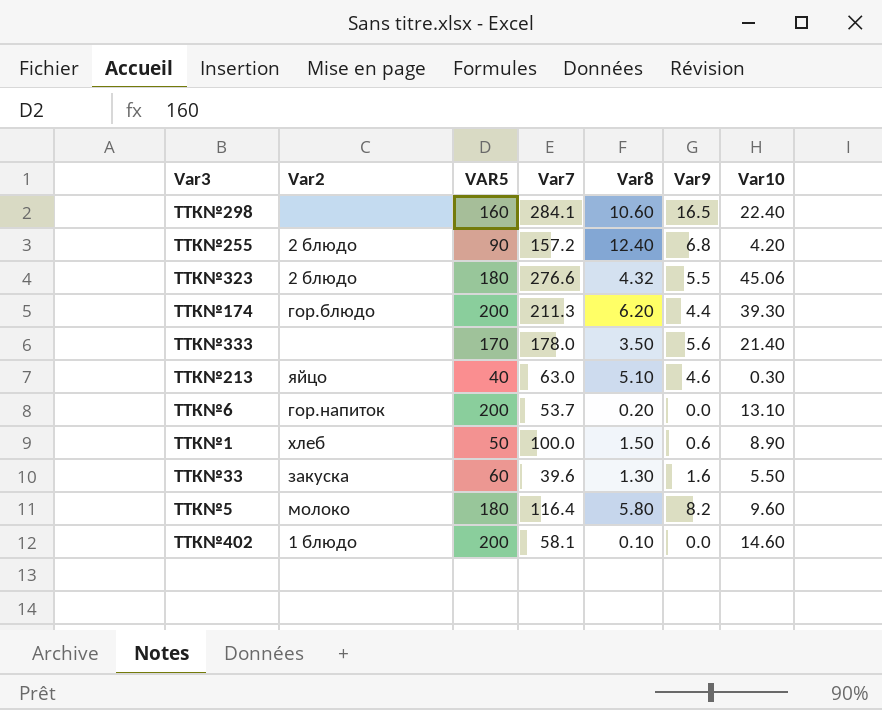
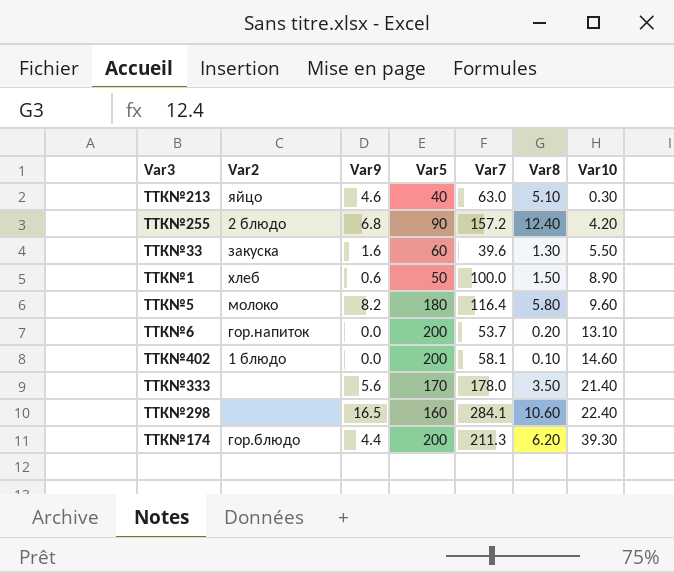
row order: none -> Var10 ascending
column Var9 | position: 6 -> 3
column name: VAR5 -> Var5
row ТТК№323: 2 блюдо | 180 | 276.6 | 4.32 | 5.5 | 45.06 -> none

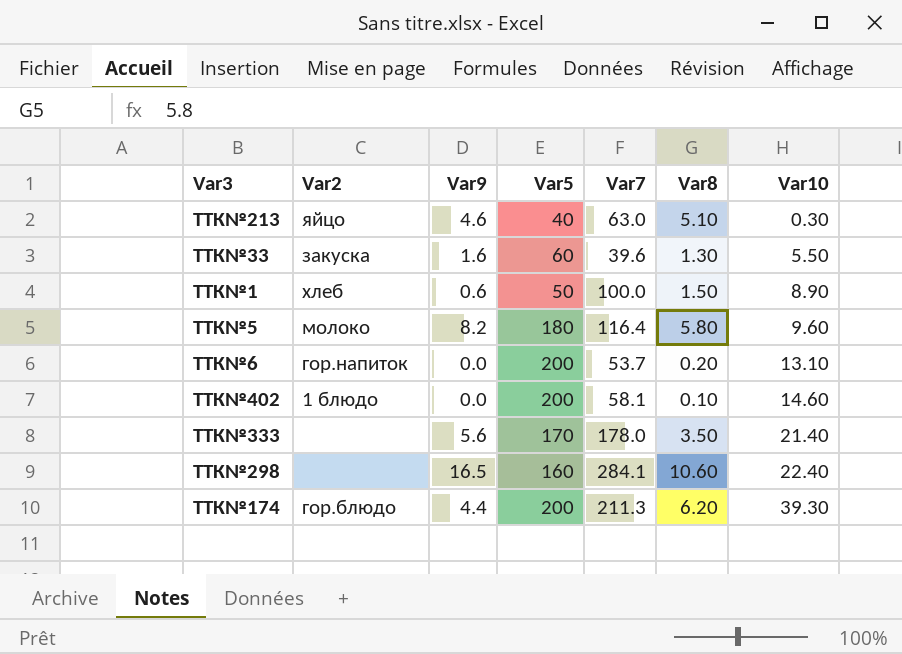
row ТТК№255: 2 блюдо | 6.8 | 90 | 157.2 | 12.40 | 4.20 -> none

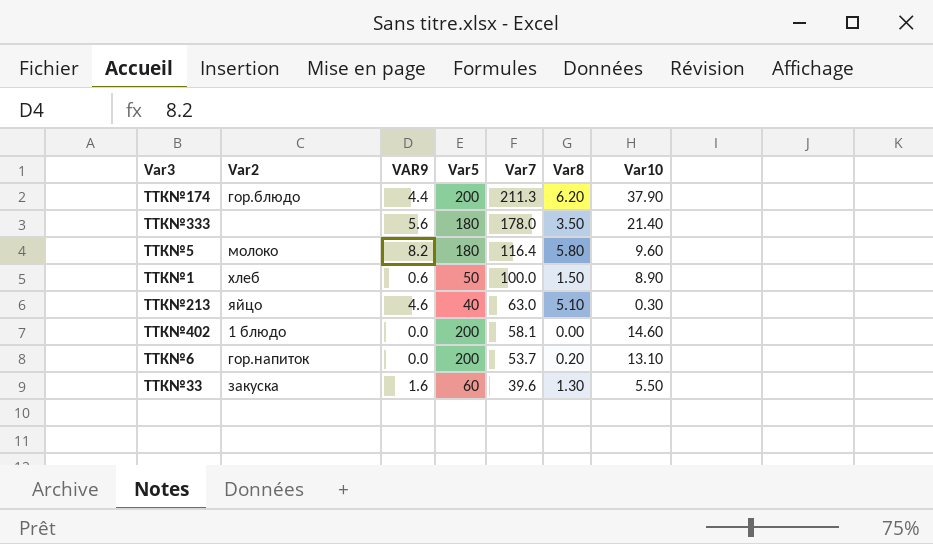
row order: Var10 ascending -> Var7 descending
column name: Var9 -> VAR9
row ТТК№298: none | 16.5 | 160 | 284.1 | 10.60 | 22.40 -> none
ТТК№174 | Var10: 39.30 -> 37.90
ТТК№333 | Var5: 170 -> 180
ТТК№402 | Var8: 0.10 -> 0.00

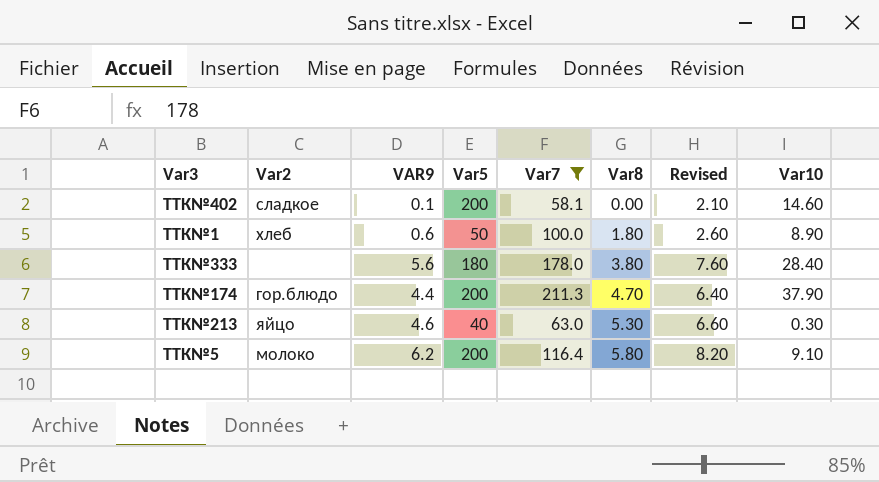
filter: none -> Var7 >= 58.1
row order: Var7 descending -> Var8 ascending
column Revised | formula: none -> [VAR9] + 2
ТТК№402 | Var2: 1 блюдо -> сладкое
ТТК№402 | VAR9: 0.0 -> 0.1
ТТК№1 | Var8: 1.50 -> 1.80
ТТК№333 | Var8: 3.50 -> 3.80
ТТК№333 | Var10: 21.40 -> 28.40
ТТК№174 | Var8: 6.20 -> 4.70
ТТК№213 | Var8: 5.10 -> 5.30
ТТК№5 | VAR9: 8.2 -> 6.2
ТТК№5 | Var5: 180 -> 200
ТТК№5 | Var10: 9.60 -> 9.10

